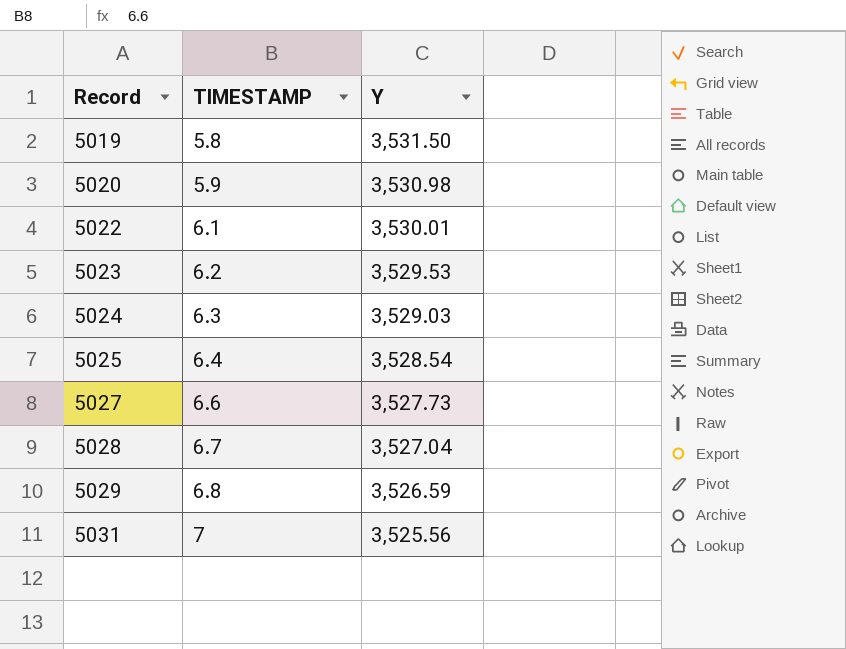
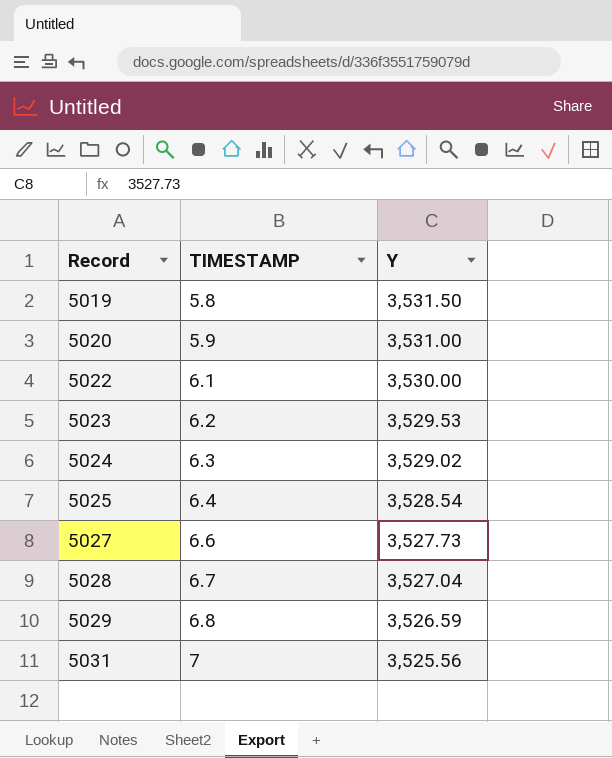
5020 | Y: 3,530.98 -> 3,531.00
5022 | Y: 3,530.01 -> 3,530.00
5024 | Y: 3,529.03 -> 3,529.02

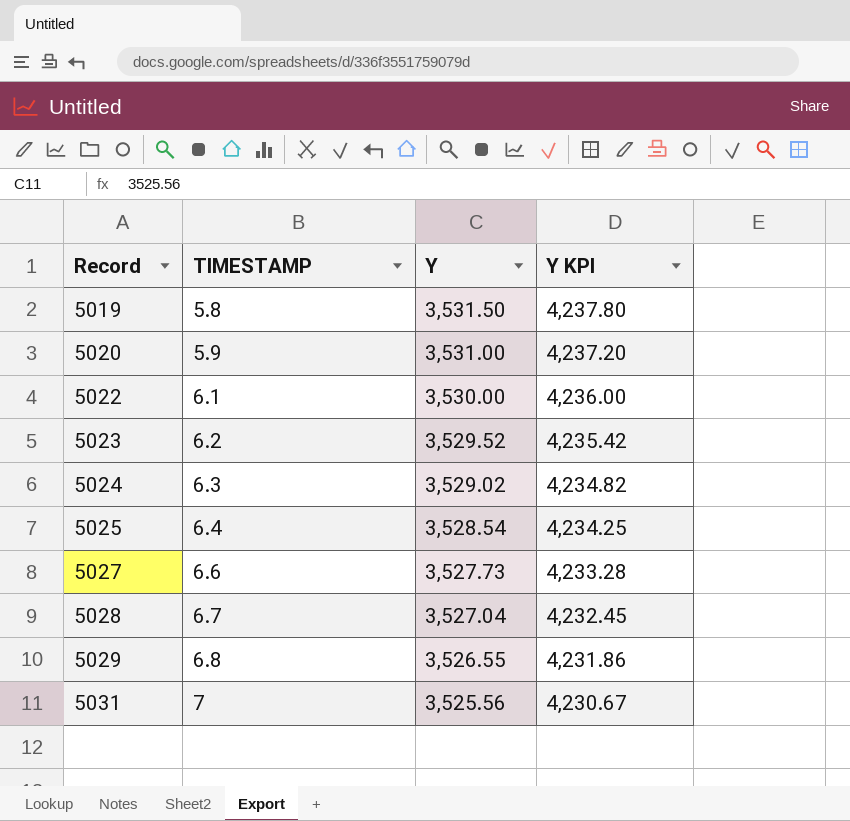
column Y KPI | formula: none -> [Y] * 1.2
5023 | Y: 3,529.53 -> 3,529.52
5029 | Y: 3,526.59 -> 3,526.55

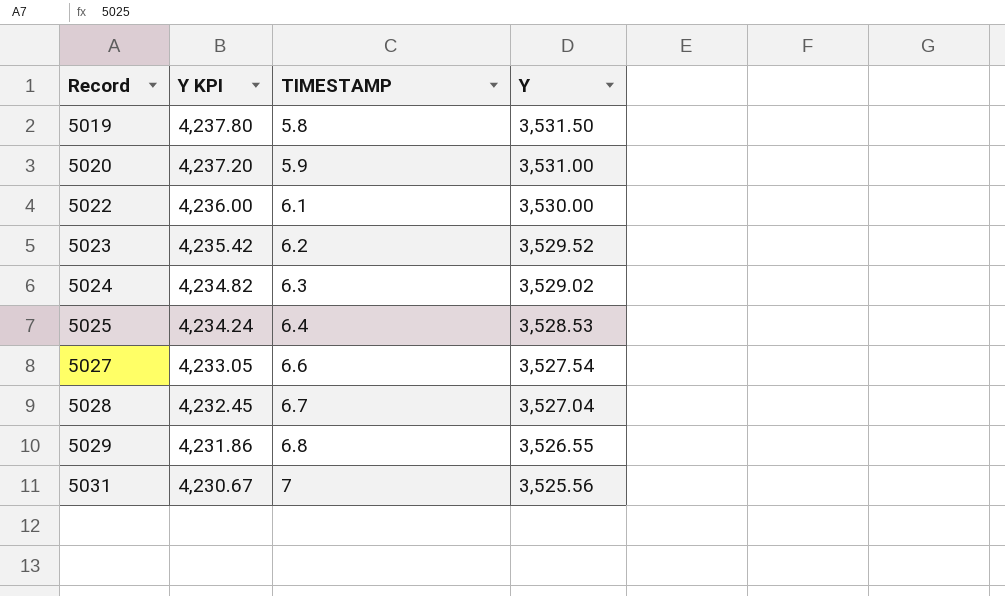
column Y KPI | position: 4 -> 2
5025 | Y KPI: 4,234.25 -> 4,234.24
5025 | Y: 3,528.54 -> 3,528.53
5027 | Y KPI: 4,233.28 -> 4,233.05
5027 | Y: 3,527.73 -> 3,527.54

